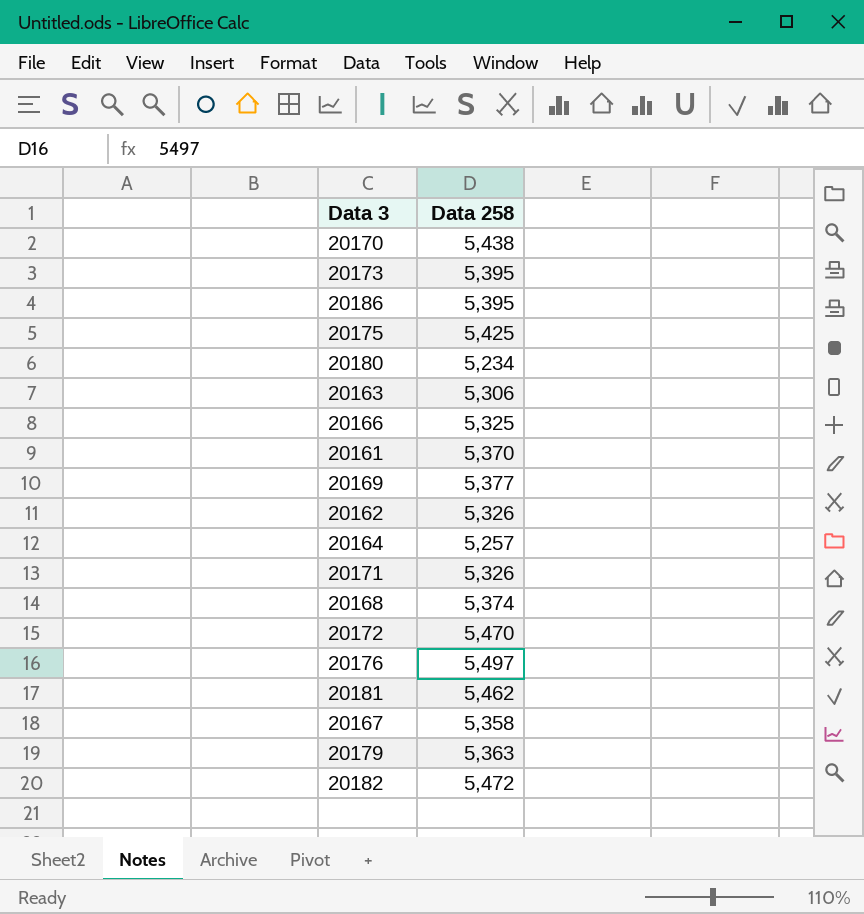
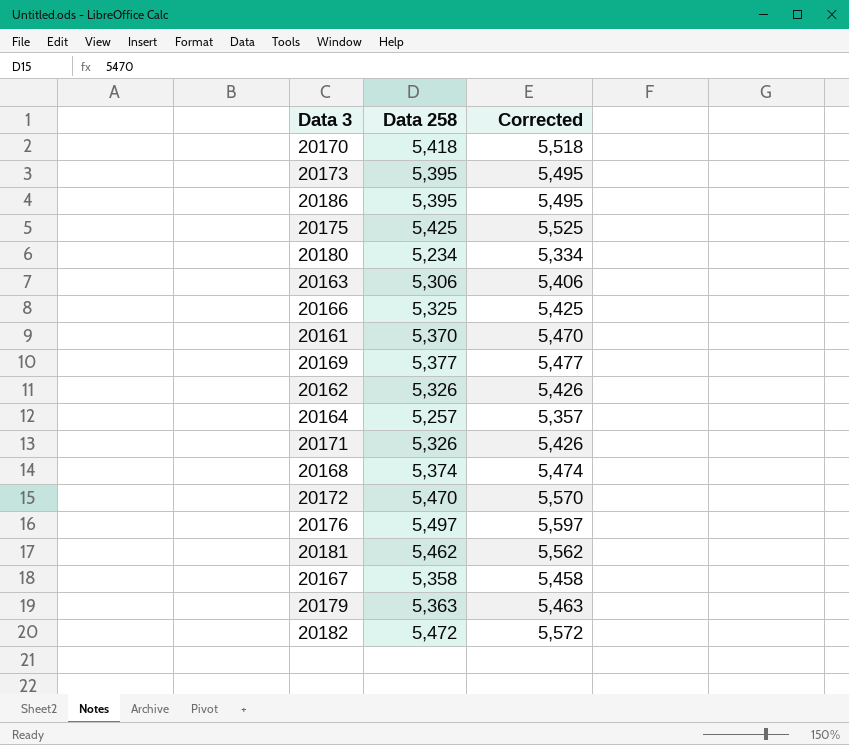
column Corrected | formula: none -> [Data 258] + 100
20170 | Data 258: 5,438 -> 5,418

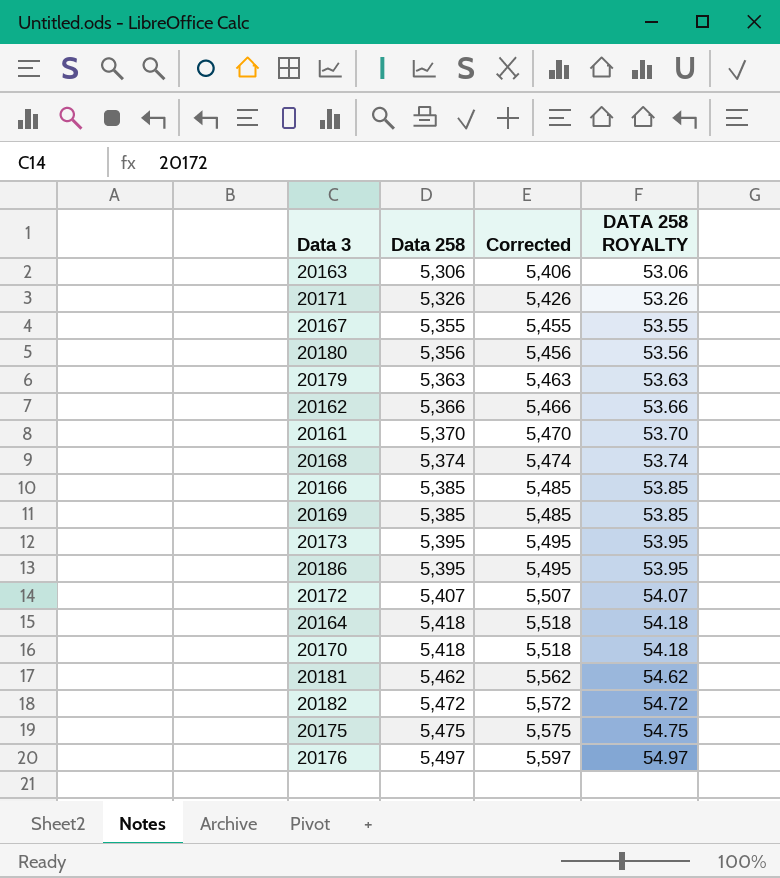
row order: none -> Data 258 ascending
column DATA 258 ROYALTY | formula: none -> [Data 258] * 0.01
20167 | Data 258: 5,358 -> 5,355
20167 | Corrected: 5,458 -> 5,455
20180 | Data 258: 5,234 -> 5,356
20180 | Corrected: 5,334 -> 5,456
20162 | Data 258: 5,326 -> 5,366
20162 | Corrected: 5,426 -> 5,466
20166 | Data 258: 5,325 -> 5,385
20166 | Corrected: 5,425 -> 5,485
20169 | Data 258: 5,377 -> 5,385
20169 | Corrected: 5,477 -> 5,485
20172 | Data 258: 5,470 -> 5,407
20172 | Corrected: 5,570 -> 5,507
20164 | Data 258: 5,257 -> 5,418
20164 | Corrected: 5,357 -> 5,518
20175 | Data 258: 5,425 -> 5,475
20175 | Corrected: 5,525 -> 5,575

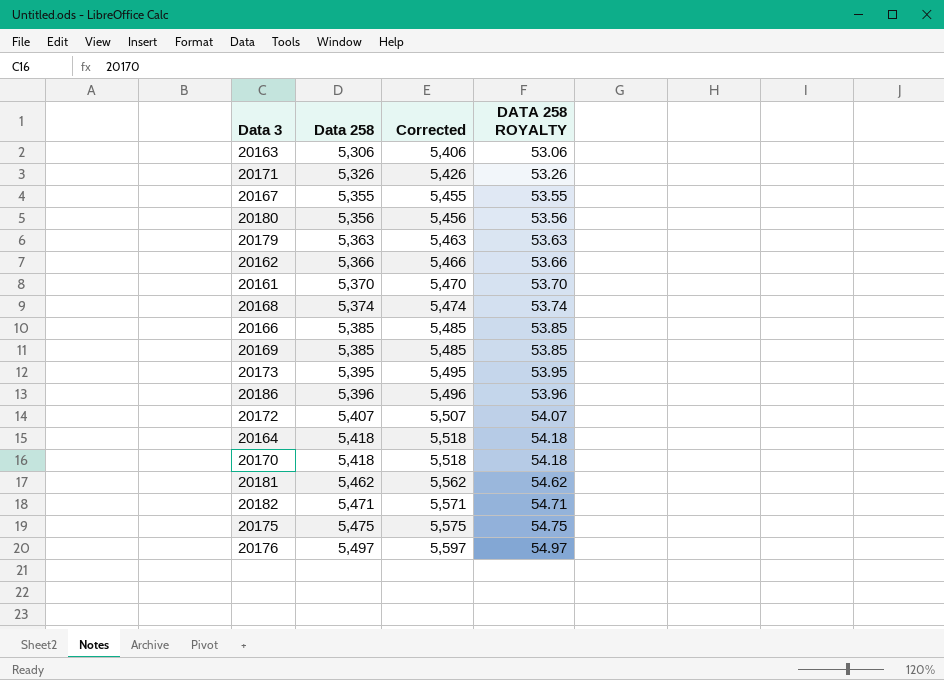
20186 | Data 258: 5,395 -> 5,396
20186 | Corrected: 5,495 -> 5,496
20186 | DATA 258 ROYALTY: 53.95 -> 53.96
20182 | Data 258: 5,472 -> 5,471
20182 | Corrected: 5,572 -> 5,571
20182 | DATA 258 ROYALTY: 54.72 -> 54.71

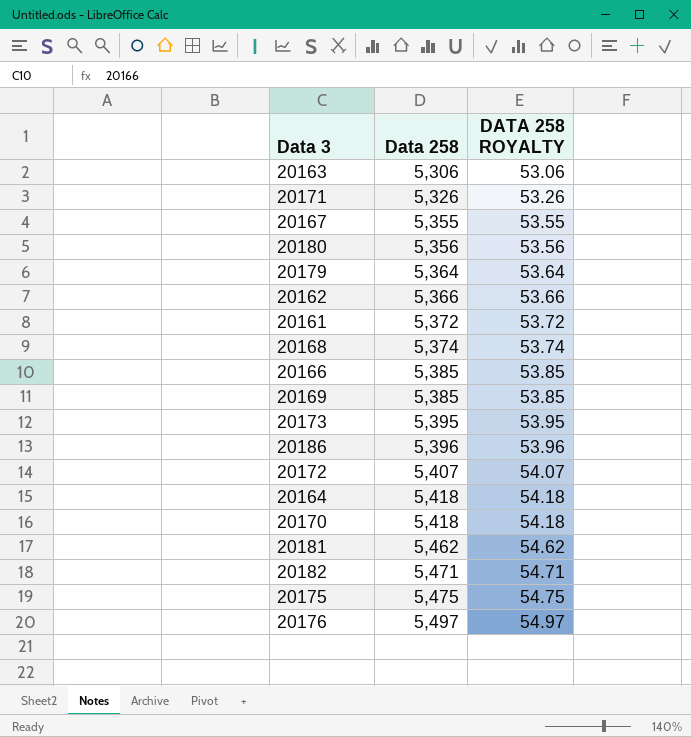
column Corrected | formula: [Data 258] + 100 -> none
20179 | Data 258: 5,363 -> 5,364
20179 | DATA 258 ROYALTY: 53.63 -> 53.64
20161 | Data 258: 5,370 -> 5,372
20161 | DATA 258 ROYALTY: 53.70 -> 53.72

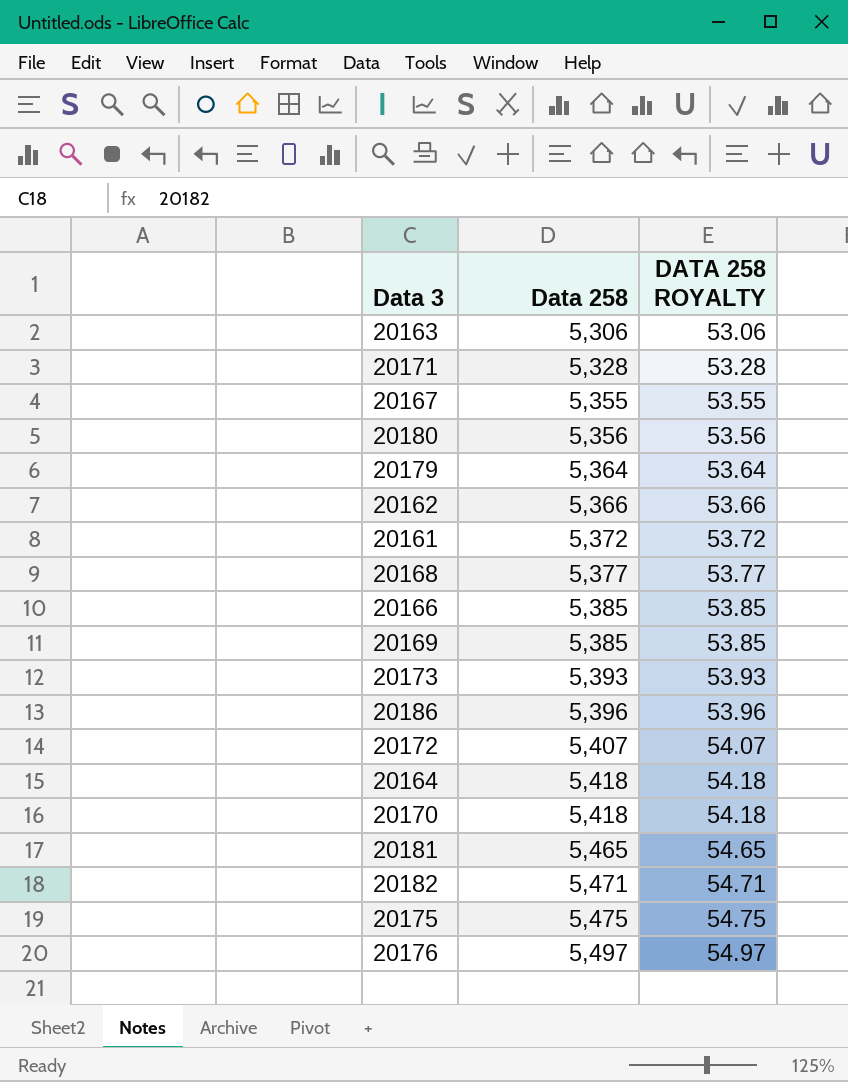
20171 | Data 258: 5,326 -> 5,328
20171 | DATA 258 ROYALTY: 53.26 -> 53.28
20168 | Data 258: 5,374 -> 5,377
20168 | DATA 258 ROYALTY: 53.74 -> 53.77
20173 | Data 258: 5,395 -> 5,393
20173 | DATA 258 ROYALTY: 53.95 -> 53.93
20181 | Data 258: 5,462 -> 5,465
20181 | DATA 258 ROYALTY: 54.62 -> 54.65

